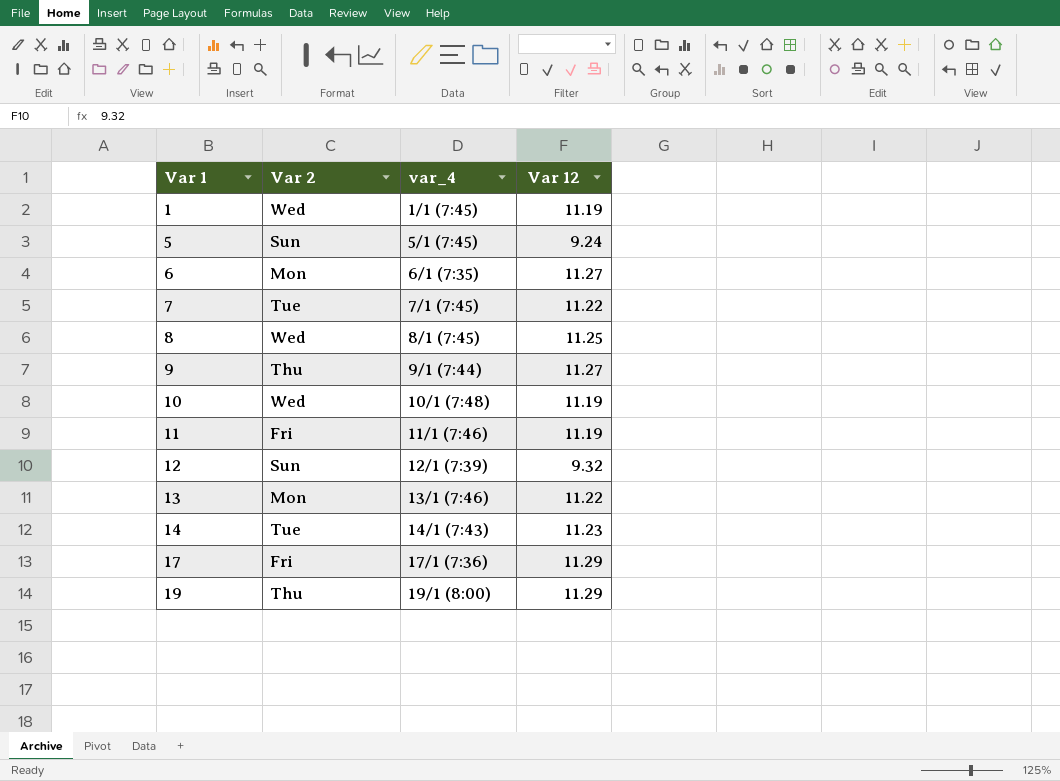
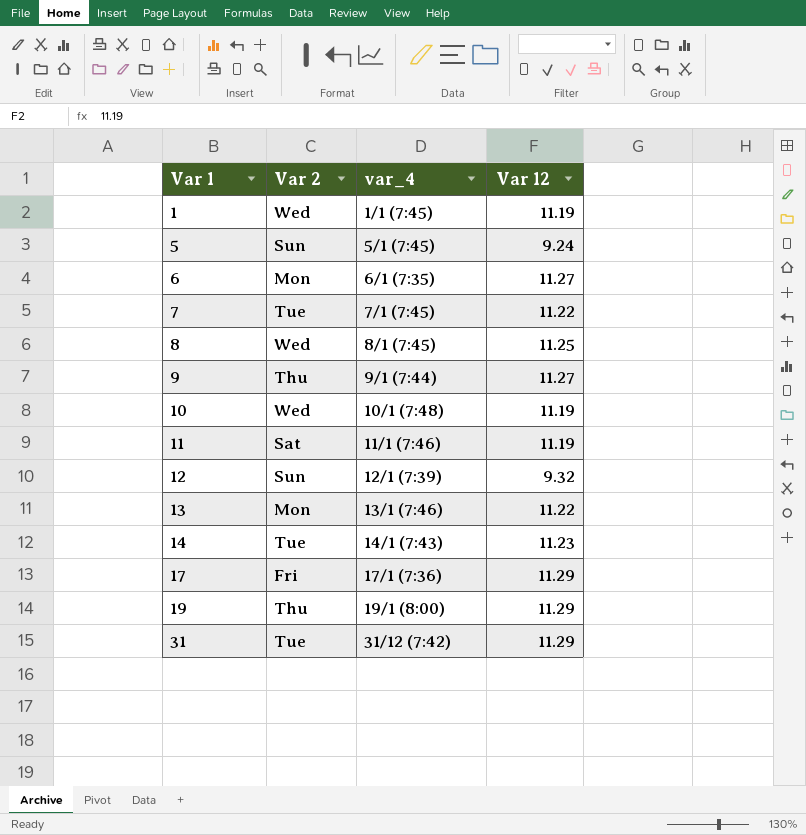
11 | Var 2: Fri -> Sat
row 31: none -> Tue | 31/12 (7:42) | 11.29

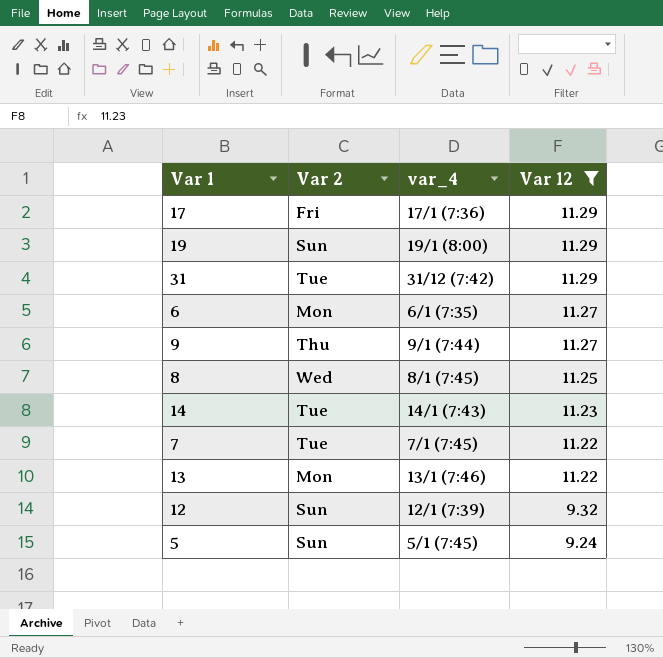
filter: none -> Var 12 != 11.19
row order: Var 1 ascending -> Var 12 descending
19 | Var 2: Thu -> Sun

